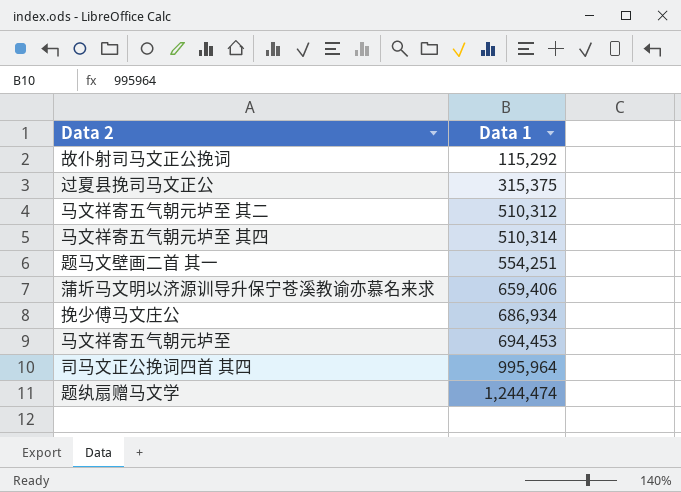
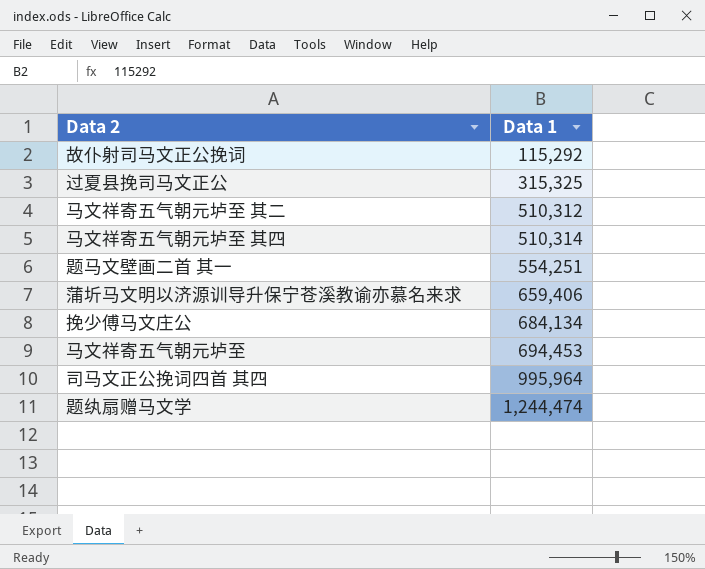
过夏县挽司马文正公 | Data 1: 315,375 -> 315,325
挽少傅马文庄公 | Data 1: 686,934 -> 684,134

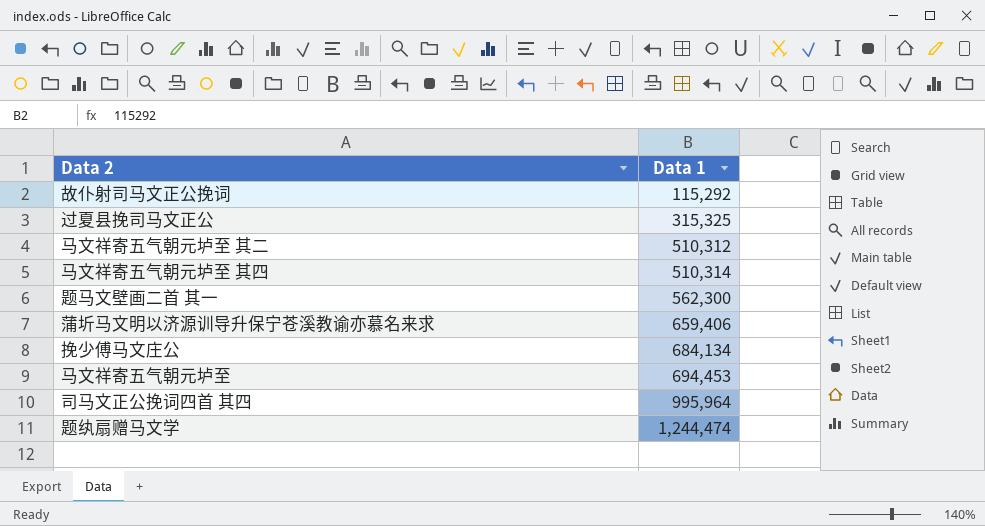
题马文壁画二首 其一 | Data 1: 554,251 -> 562,300

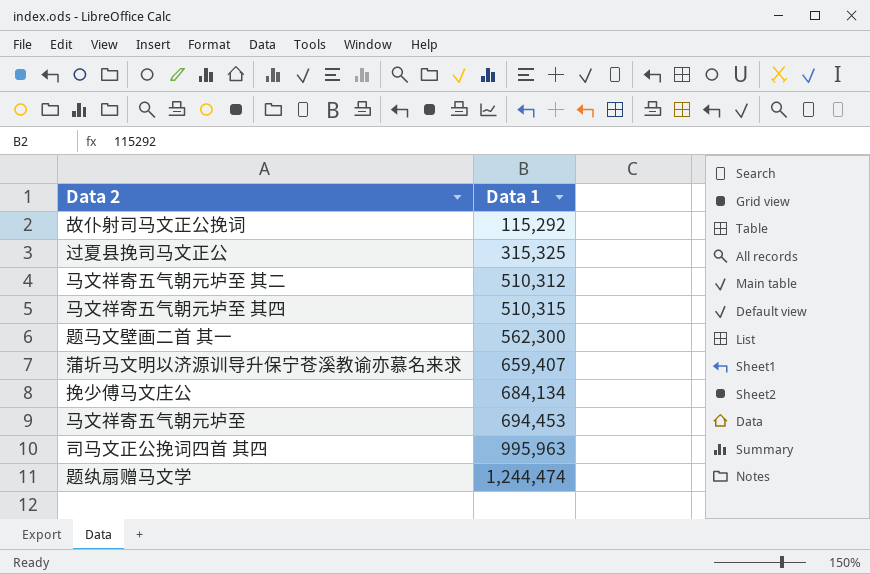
马文祥寄五气朝元垆至 其四 | Data 1: 510,314 -> 510,315
蒲圻马文明以济源训导升保宁苍溪教谕亦慕名来求 | Data 1: 659,406 -> 659,407
司马文正公挽词四首 其四 | Data 1: 995,964 -> 995,963

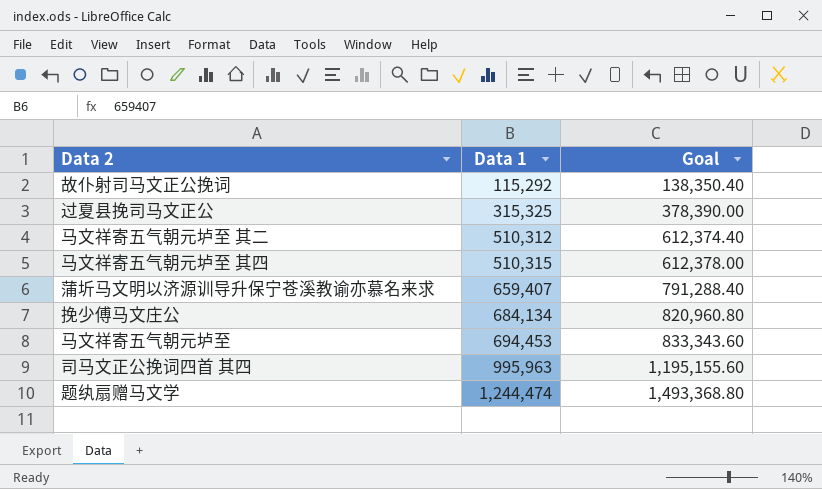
column Goal | formula: none -> [Data 1] * 1.2
row 题马文壁画二首 其一: 562,300 -> none

